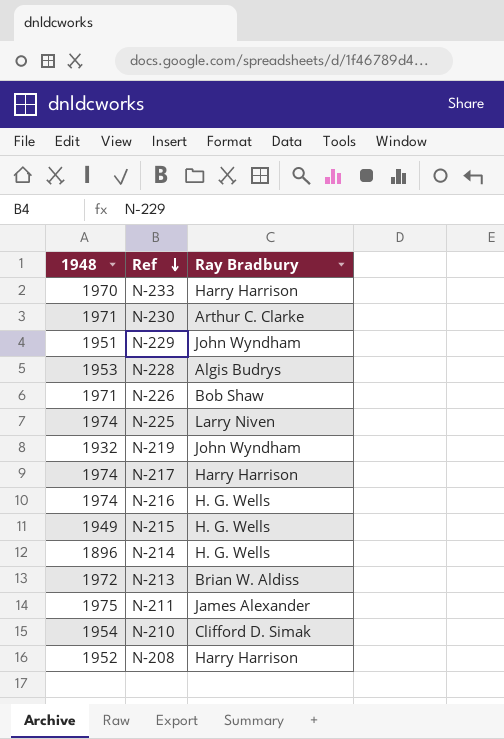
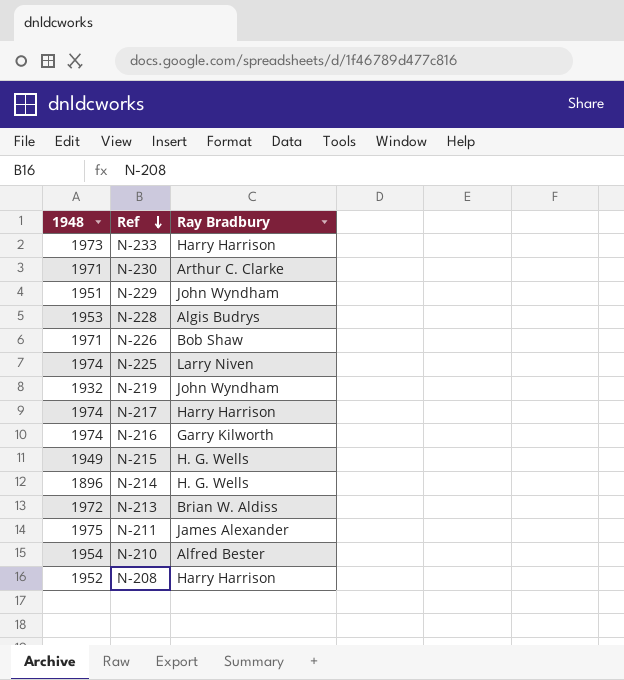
N-233 | 1948: 1970 -> 1973
N-216 | Ray Bradbury: H. G. Wells -> Garry Kilworth
N-210 | Ray Bradbury: Clifford D. Simak -> Alfred Bester

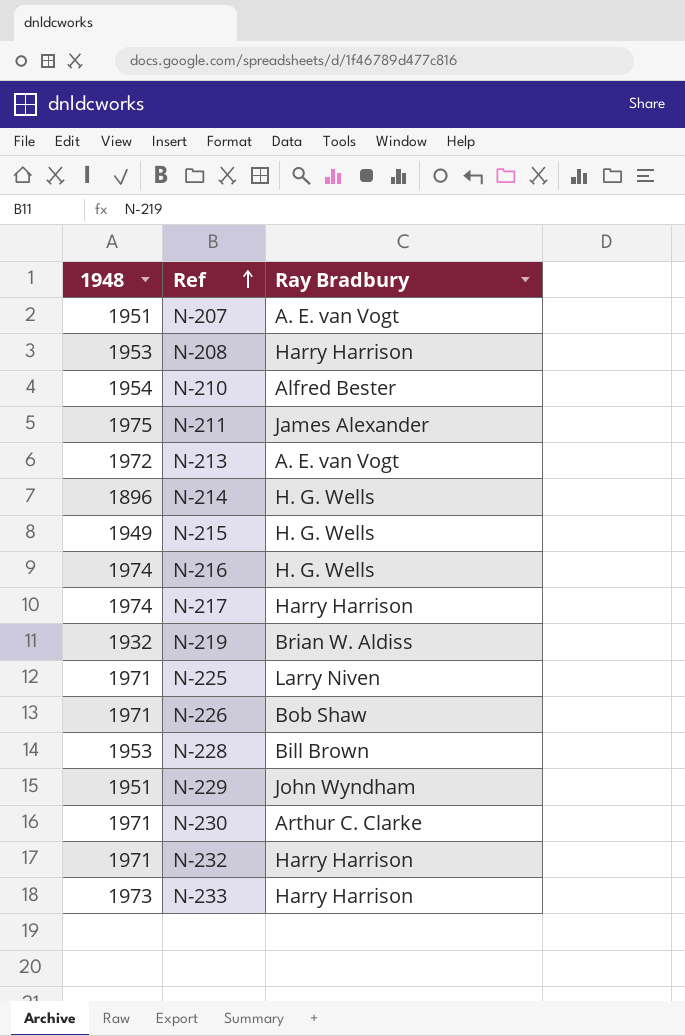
row order: Ref descending -> Ref ascending
row N-207: none -> 1951 | A. E. van Vogt
N-208 | 1948: 1952 -> 1953
N-213 | Ray Bradbury: Brian W. Aldiss -> A. E. van Vogt
N-216 | Ray Bradbury: Garry Kilworth -> H. G. Wells
N-219 | Ray Bradbury: John Wyndham -> Brian W. Aldiss
N-225 | 1948: 1974 -> 1971
N-228 | Ray Bradbury: Algis Budrys -> Bill Brown
row N-232: none -> 1971 | Harry Harrison

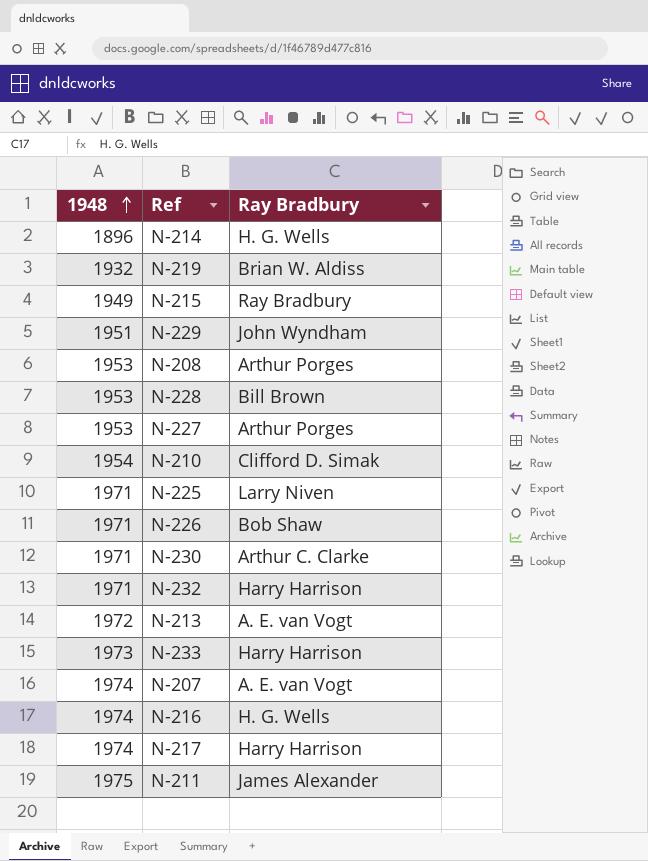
row order: Ref ascending -> 1948 ascending
N-215 | Ray Bradbury: H. G. Wells -> Ray Bradbury
N-208 | Ray Bradbury: Harry Harrison -> Arthur Porges
row N-227: none -> 1953 | Arthur Porges
N-210 | Ray Bradbury: Alfred Bester -> Clifford D. Simak
N-207 | 1948: 1951 -> 1974

